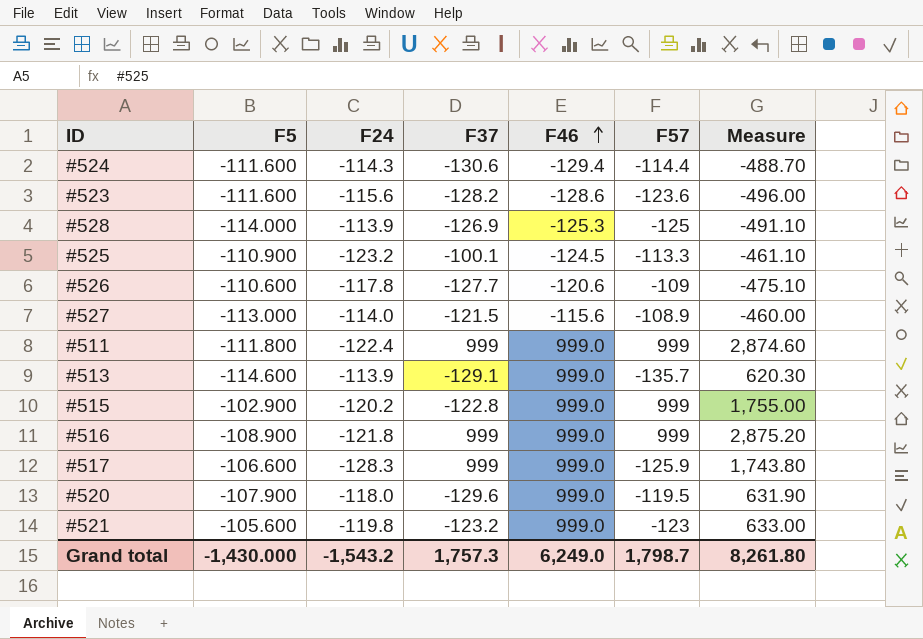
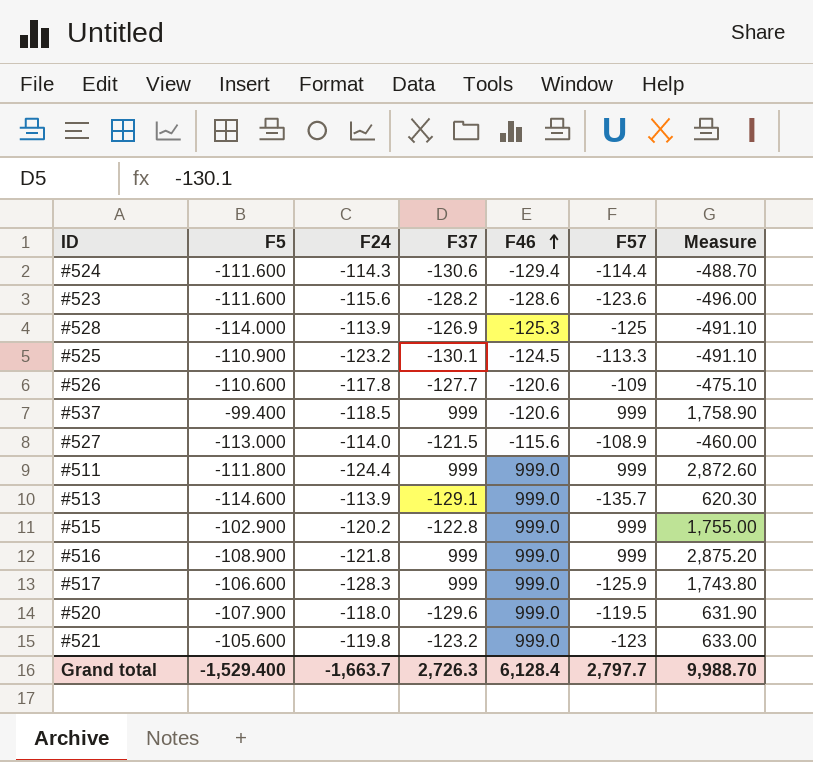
#525 | F37: -100.1 -> -130.1
#525 | Measure: -461.10 -> -491.10
row #537: none -> -99.400 | -118.5 | 999 | -120.6 | 999 | 1,758.90
#511 | F24: -122.4 -> -124.4
#511 | Measure: 2,874.60 -> 2,872.60
Grand total | F5: -1,430.000 -> -1,529.400
Grand total | F24: -1,543.2 -> -1,663.7
Grand total | F37: 1,757.3 -> 2,726.3
Grand total | F46: 6,249.0 -> 6,128.4
Grand total | F57: 1,798.7 -> 2,797.7
Grand total | Measure: 8,261.80 -> 9,988.70

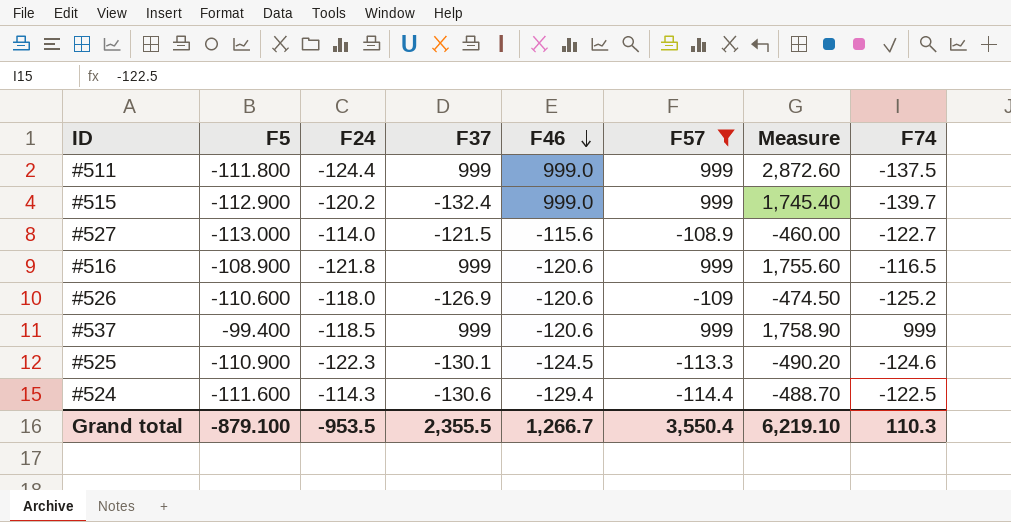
filter: none -> F57 >= -114.4
row order: F46 ascending -> F46 descending
column F74 | position: none -> 8
#515 | F5: -102.900 -> -112.900
#515 | F37: -122.8 -> -132.4
#515 | Measure: 1,755.00 -> 1,745.40
#516 | F46: 999.0 -> -120.6
#516 | Measure: 2,875.20 -> 1,755.60
#526 | F24: -117.8 -> -118.0
#526 | F37: -127.7 -> -126.9
#526 | Measure: -475.10 -> -474.50
#525 | F24: -123.2 -> -122.3
#525 | Measure: -491.10 -> -490.20
Grand total | F5: -1,529.400 -> -879.100
Grand total | F24: -1,663.7 -> -953.5
Grand total | F37: 2,726.3 -> 2,355.5
Grand total | F46: 6,128.4 -> 1,266.7
Grand total | F57: 2,797.7 -> 3,550.4
Grand total | Measure: 9,988.70 -> 6,219.10

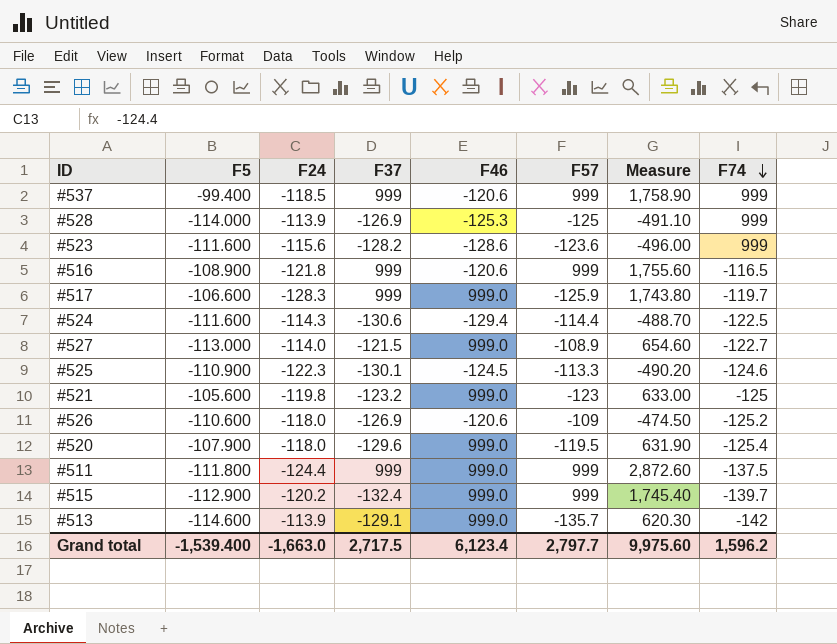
filter: F57 >= -114.4 -> none
row order: F46 descending -> F74 descending
#527 | F46: -115.6 -> 999.0
#527 | Measure: -460.00 -> 654.60
Grand total | F5: -879.100 -> -1,539.400
Grand total | F24: -953.5 -> -1,663.0
Grand total | F37: 2,355.5 -> 2,717.5
Grand total | F46: 1,266.7 -> 6,123.4
Grand total | F57: 3,550.4 -> 2,797.7
Grand total | Measure: 6,219.10 -> 9,975.60
Grand total | F74: 110.3 -> 1,596.2

